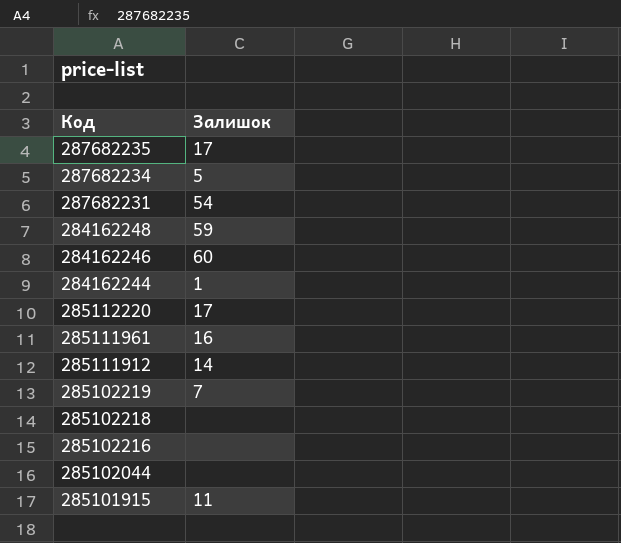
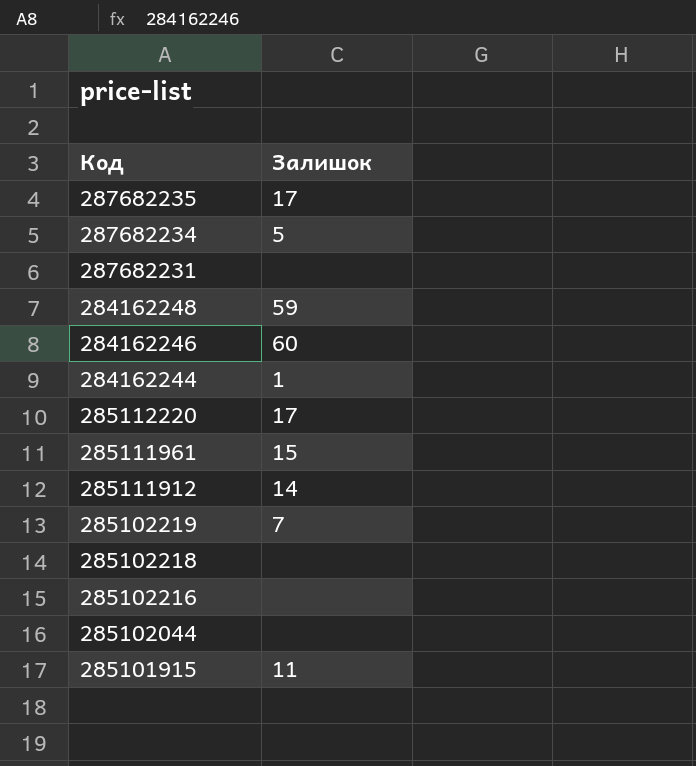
287682231 | Залишок: 54 -> none
285111961 | Залишок: 16 -> 15

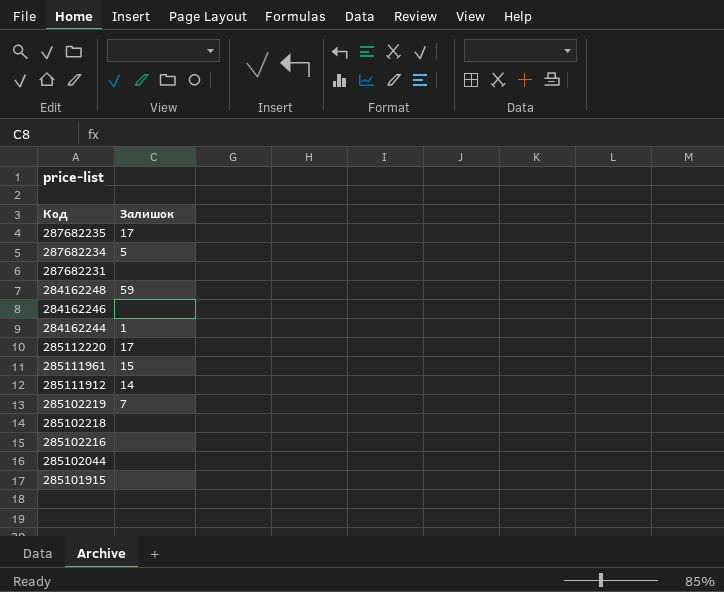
284162246 | Залишок: 60 -> none
285101915 | Залишок: 11 -> none

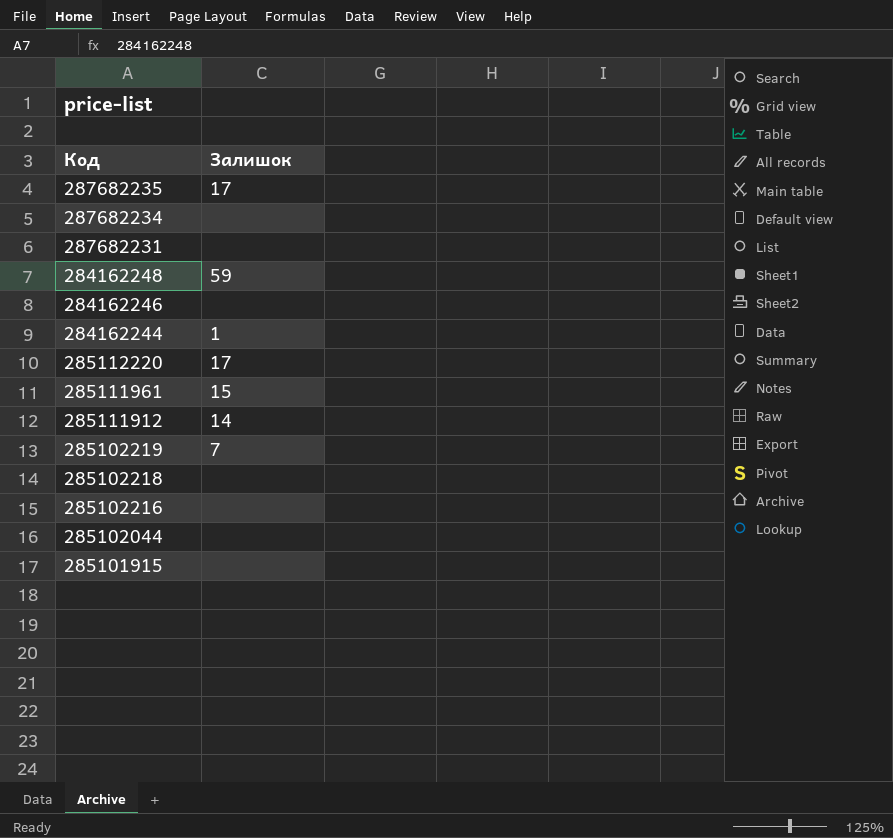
287682234 | Залишок: 5 -> none

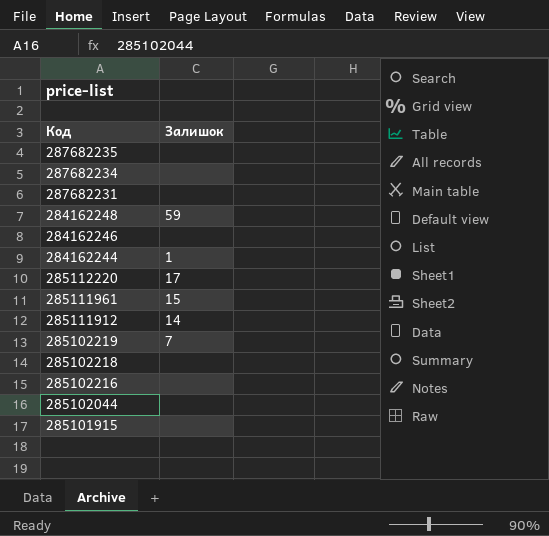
287682235 | Залишок: 17 -> none

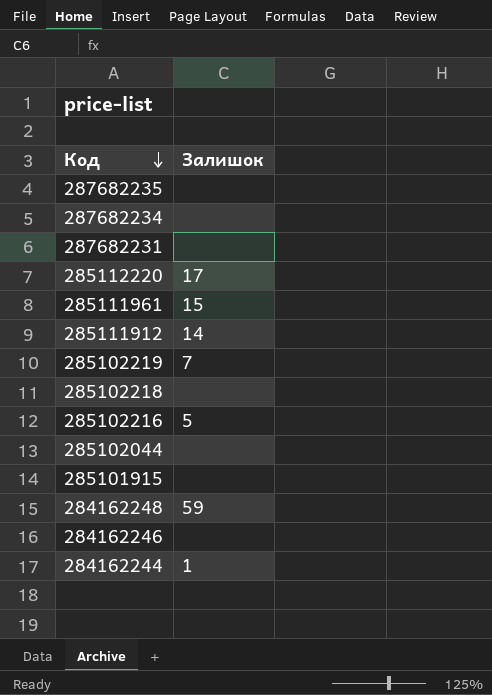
row order: none -> Код descending
285102216 | Залишок: none -> 5

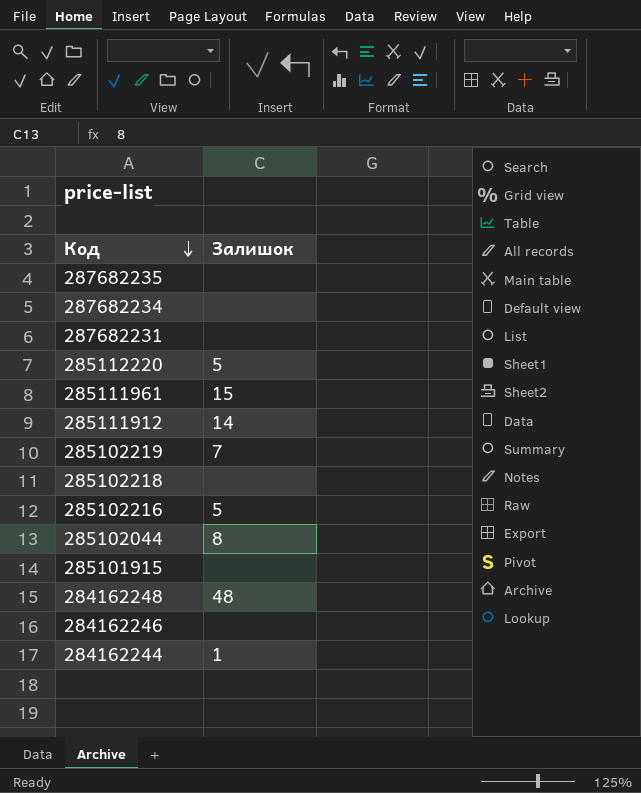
285112220 | Залишок: 17 -> 5
285102044 | Залишок: none -> 8
284162248 | Залишок: 59 -> 48

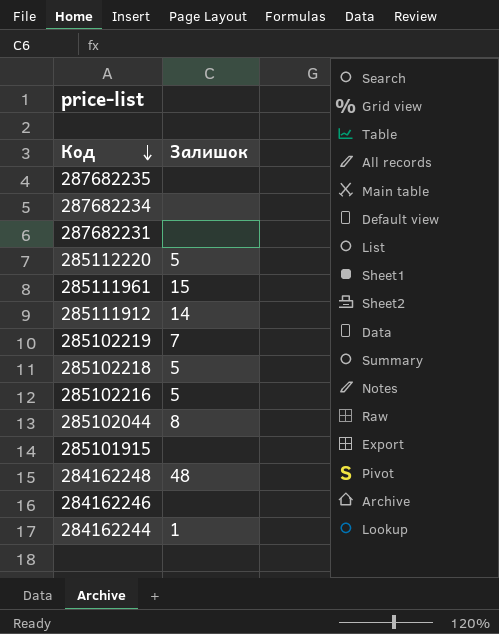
285102218 | Залишок: none -> 5

